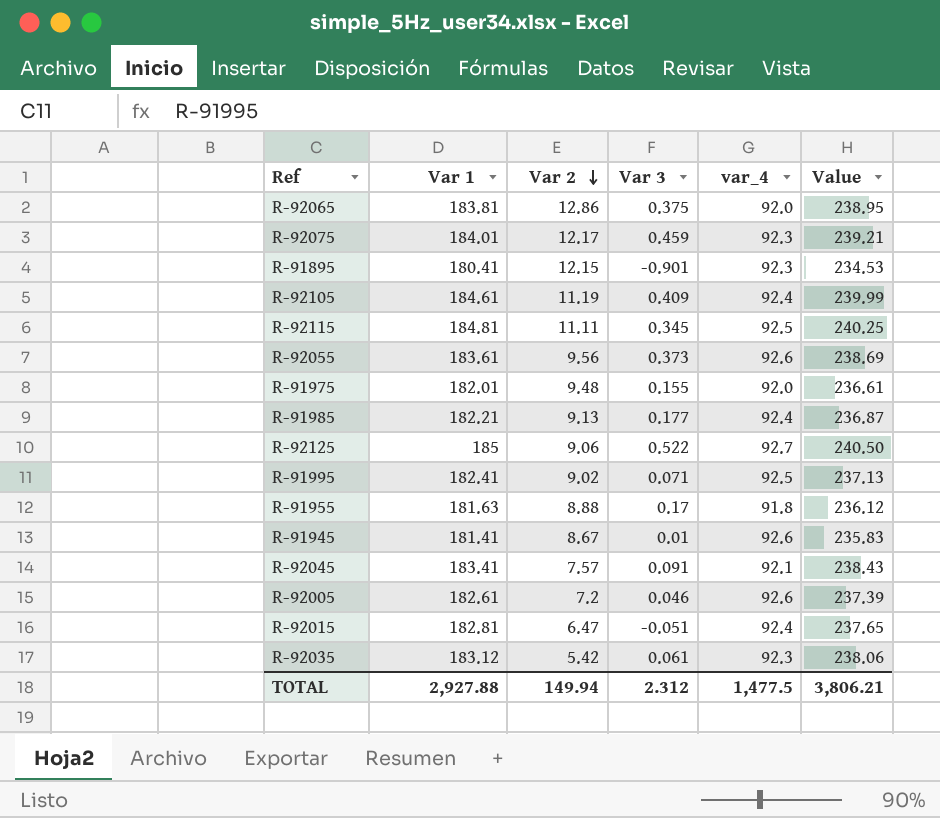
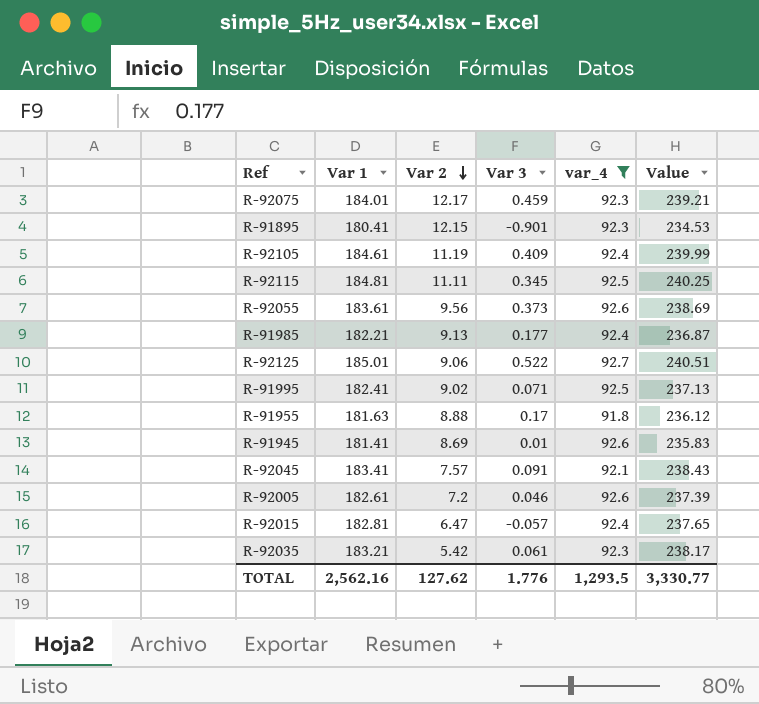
filter: none -> var_4 != 92.0
R-92125 | Var 1: 185 -> 185.01
R-92125 | Value: 240.50 -> 240.51
R-91945 | Var 2: 8.67 -> 8.69
R-92015 | Var 3: -0.051 -> -0.057
R-92035 | Var 1: 183.12 -> 183.21
R-92035 | Value: 238.06 -> 238.17
TOTAL | Var 1: 2,927.88 -> 2,562.16
TOTAL | Var 2: 149.94 -> 127.62
TOTAL | Var 3: 2.312 -> 1.776
TOTAL | var_4: 1,477.5 -> 1,293.5
TOTAL | Value: 3,806.21 -> 3,330.77

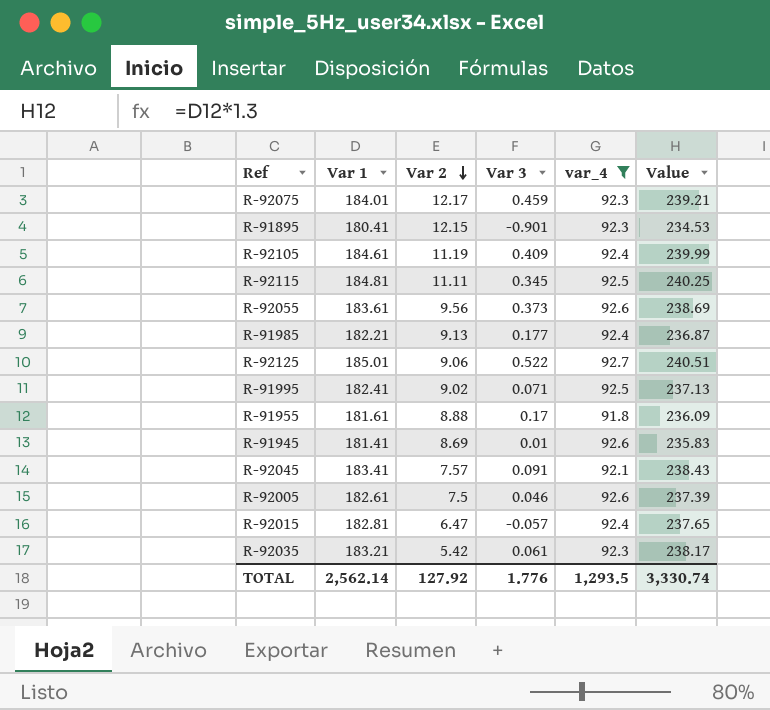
R-91955 | Var 1: 181.63 -> 181.61
R-91955 | Value: 236.12 -> 236.09
R-92005 | Var 2: 7.2 -> 7.5
TOTAL | Var 1: 2,562.16 -> 2,562.14
TOTAL | Var 2: 127.62 -> 127.92
TOTAL | Value: 3,330.77 -> 3,330.74

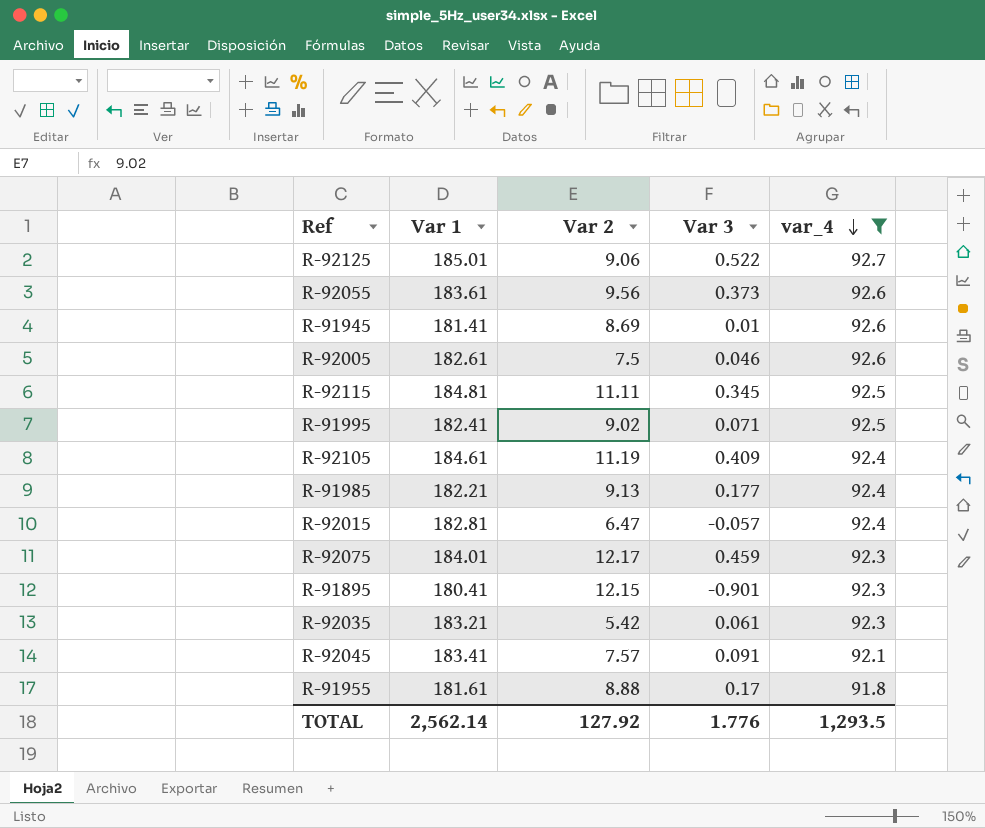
row order: Var 2 descending -> var_4 descending
column Value | formula: [Var 1] * 1.3 -> none

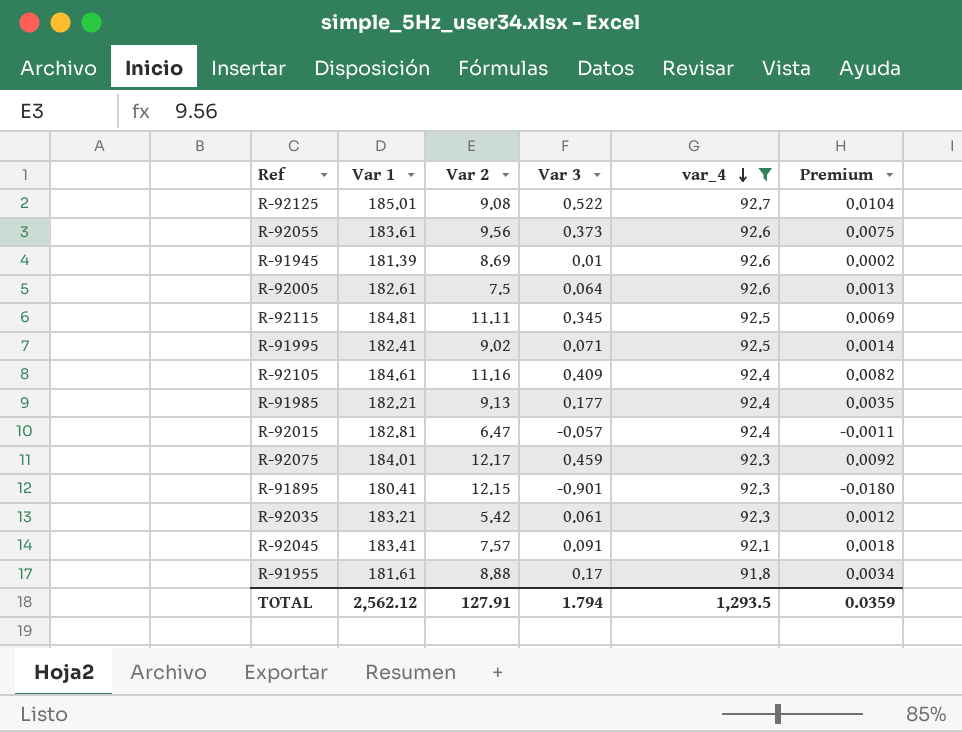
column Premium | formula: none -> [Var 3] * 0.02
R-92125 | Var 2: 9.06 -> 9.08
R-91945 | Var 1: 181.41 -> 181.39
R-92005 | Var 3: 0.046 -> 0.064
R-92105 | Var 2: 11.19 -> 11.16
TOTAL | Var 1: 2,562.14 -> 2,562.12
TOTAL | Var 2: 127.92 -> 127.91
TOTAL | Var 3: 1.776 -> 1.794

